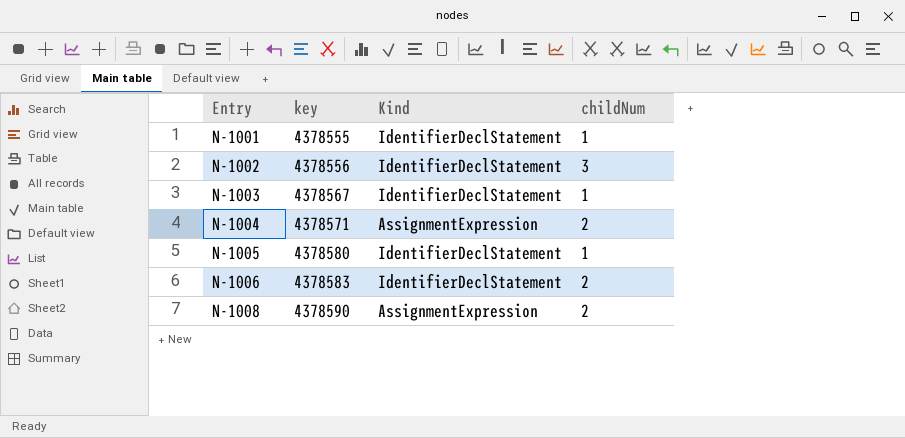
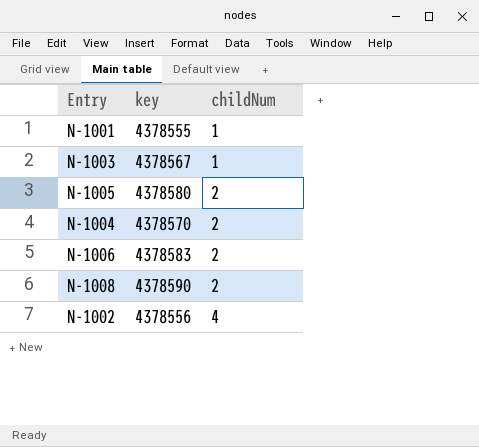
row order: Entry ascending -> childNum ascending
column Kind | position: 3 -> none
N-1005 | childNum: 1 -> 2
N-1004 | key: 4378571 -> 4378570
N-1002 | childNum: 3 -> 4

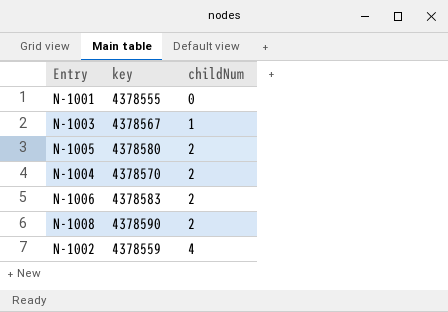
N-1001 | childNum: 1 -> 0
N-1002 | key: 4378556 -> 4378559

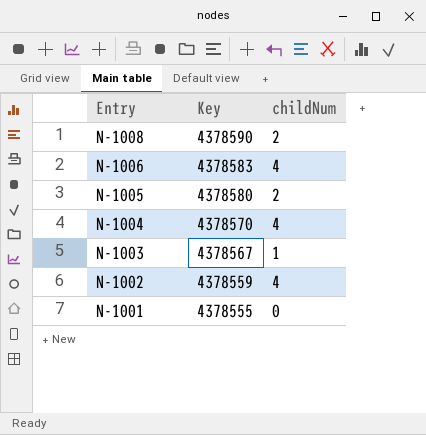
row order: childNum ascending -> Entry descending
column name: key -> Key
N-1006 | childNum: 2 -> 4
N-1004 | childNum: 2 -> 4

